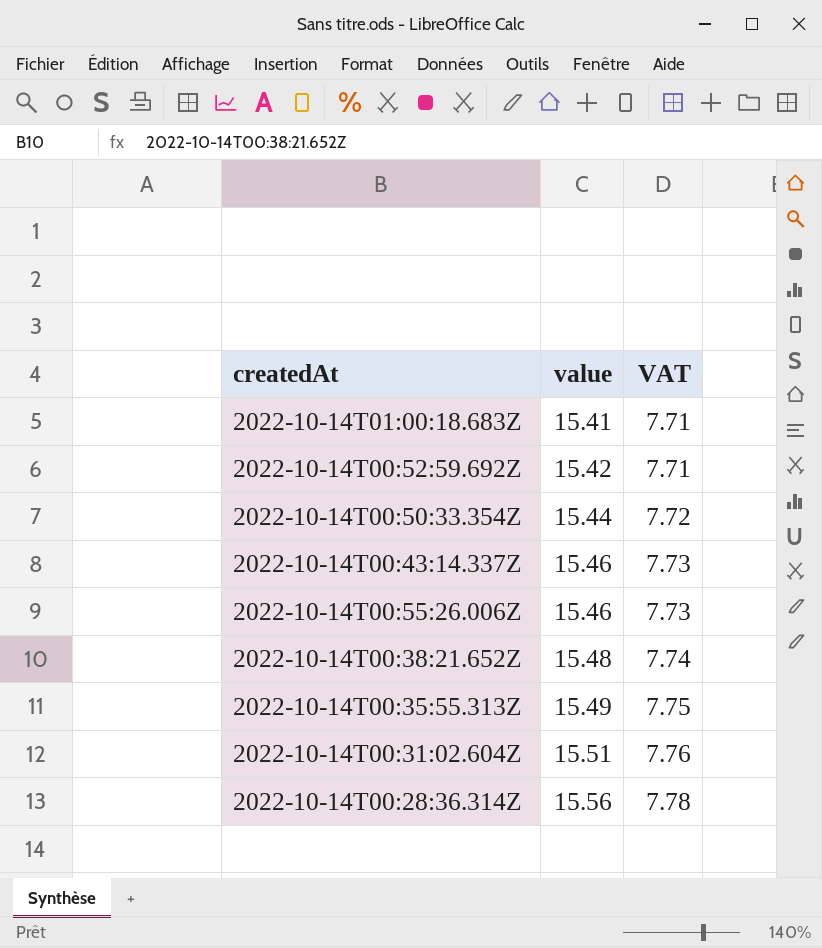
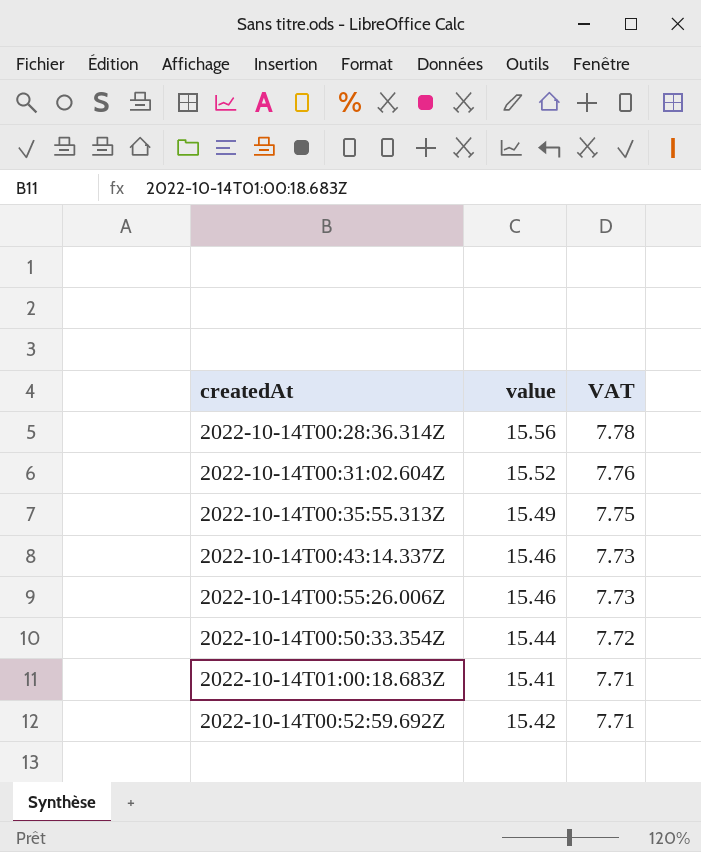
row order: value ascending -> VAT descending
row 2022-10-14T00:38:21.652Z: 15.48 | 7.74 -> none
2022-10-14T00:31:02.604Z | value: 15.51 -> 15.52

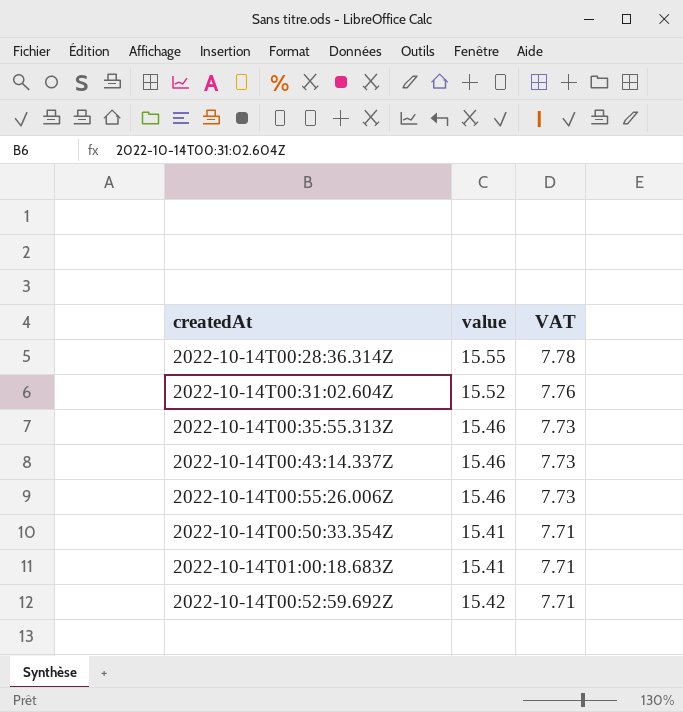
2022-10-14T00:28:36.314Z | value: 15.56 -> 15.55
2022-10-14T00:35:55.313Z | value: 15.49 -> 15.46
2022-10-14T00:35:55.313Z | VAT: 7.75 -> 7.73
2022-10-14T00:50:33.354Z | value: 15.44 -> 15.41
2022-10-14T00:50:33.354Z | VAT: 7.72 -> 7.71

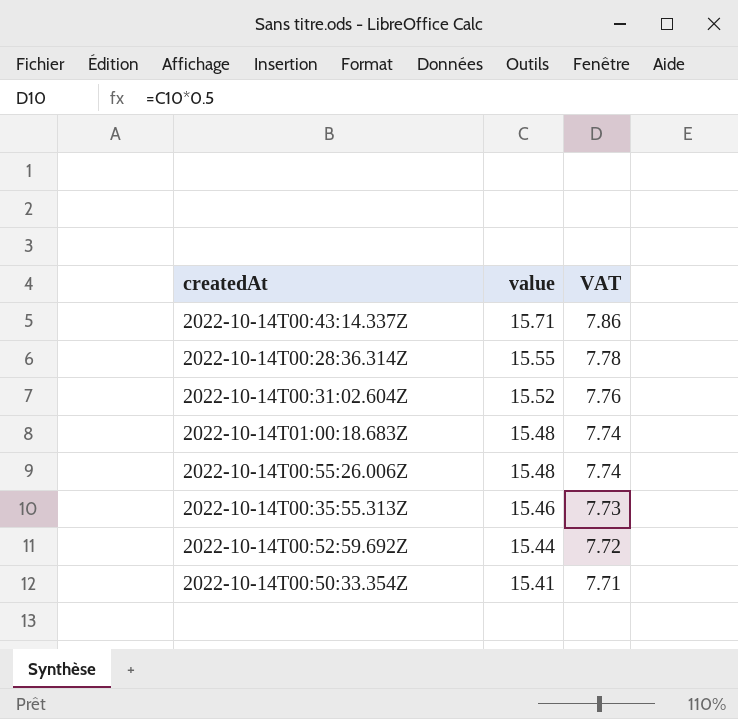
row order: VAT descending -> value descending
2022-10-14T00:43:14.337Z | value: 15.46 -> 15.71
2022-10-14T00:43:14.337Z | VAT: 7.73 -> 7.86
2022-10-14T01:00:18.683Z | value: 15.41 -> 15.48
2022-10-14T01:00:18.683Z | VAT: 7.71 -> 7.74
2022-10-14T00:55:26.006Z | value: 15.46 -> 15.48
2022-10-14T00:55:26.006Z | VAT: 7.73 -> 7.74
2022-10-14T00:52:59.692Z | value: 15.42 -> 15.44
2022-10-14T00:52:59.692Z | VAT: 7.71 -> 7.72

